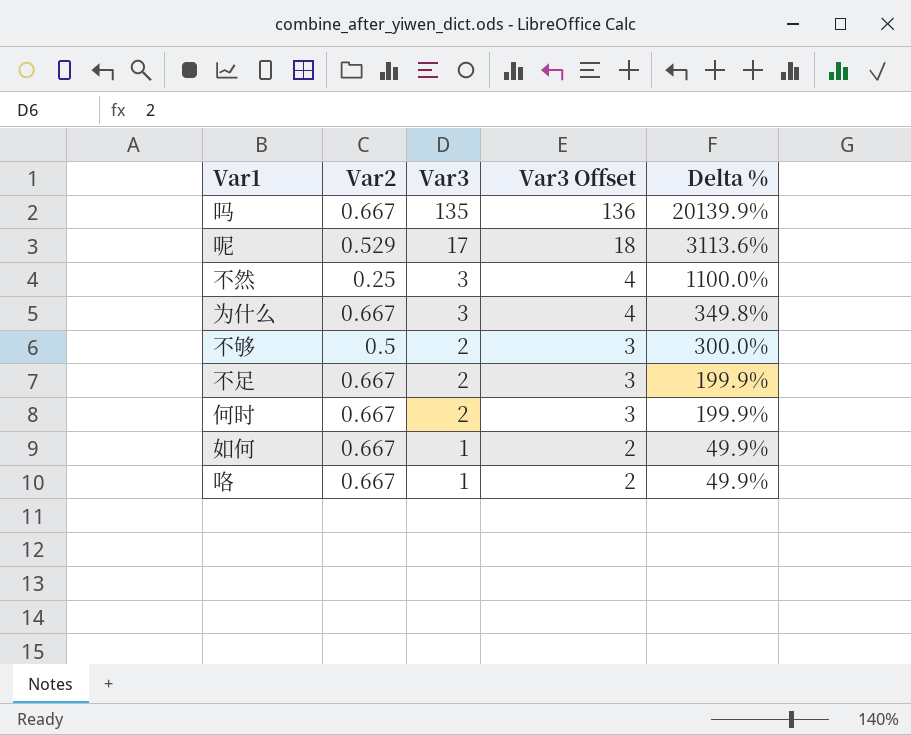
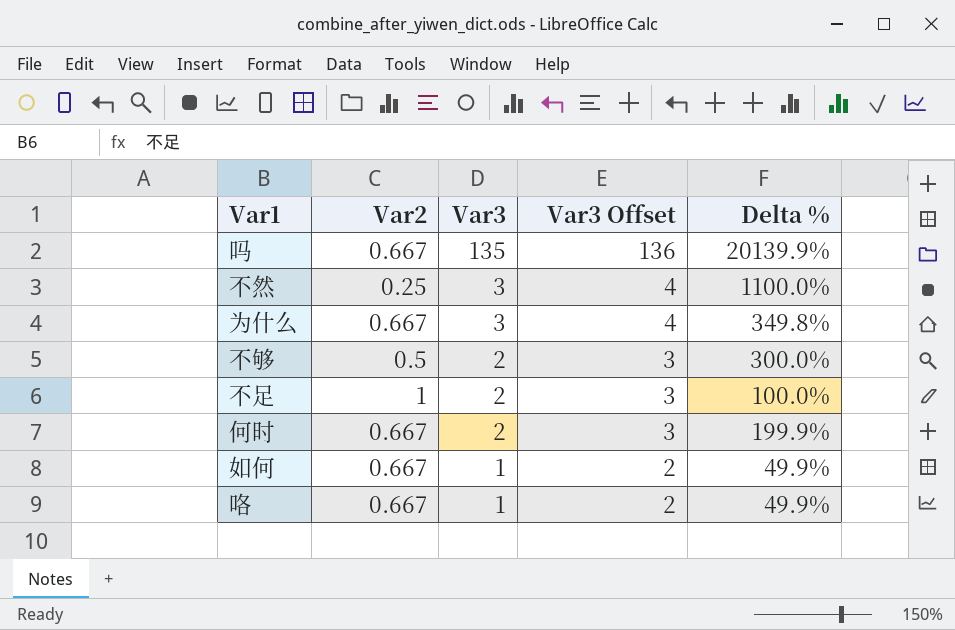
row 呢: 0.529 | 17 | 18 | 3113.6% -> none
不足 | Var2: 0.667 -> 1
不足 | Delta %: 199.9% -> 100.0%

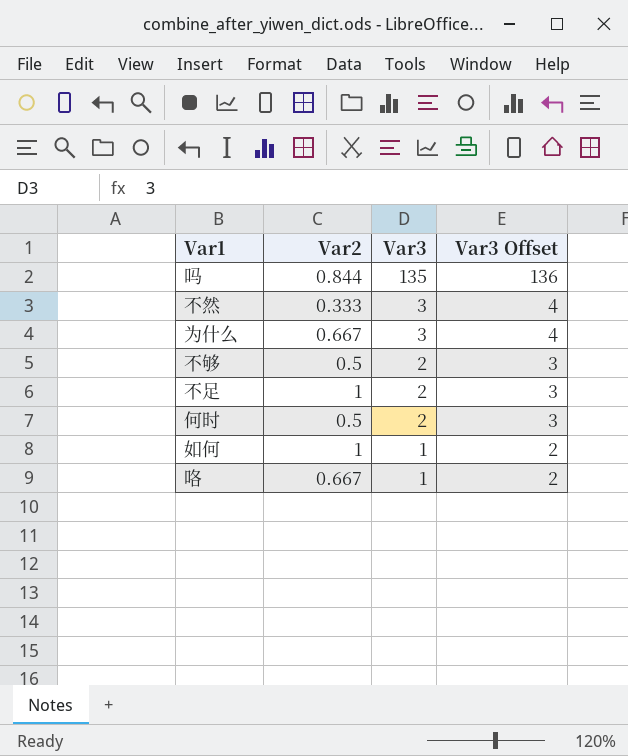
column Delta % | formula: ([Var3] - [Var2]) / [Var2] -> none
吗 | Var2: 0.667 -> 0.844
不然 | Var2: 0.25 -> 0.333
何时 | Var2: 0.667 -> 0.5
如何 | Var2: 0.667 -> 1

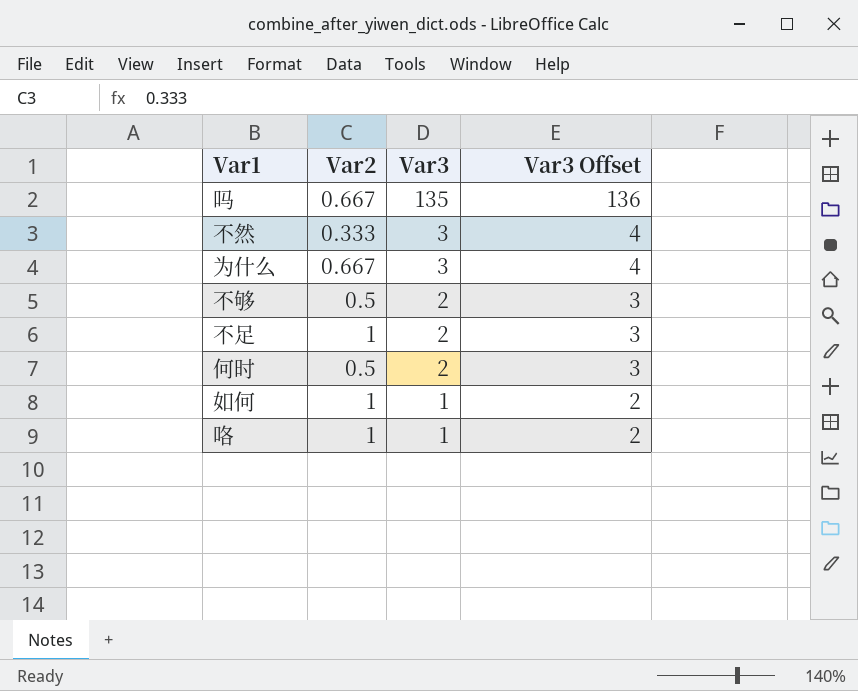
吗 | Var2: 0.844 -> 0.667
咯 | Var2: 0.667 -> 1

